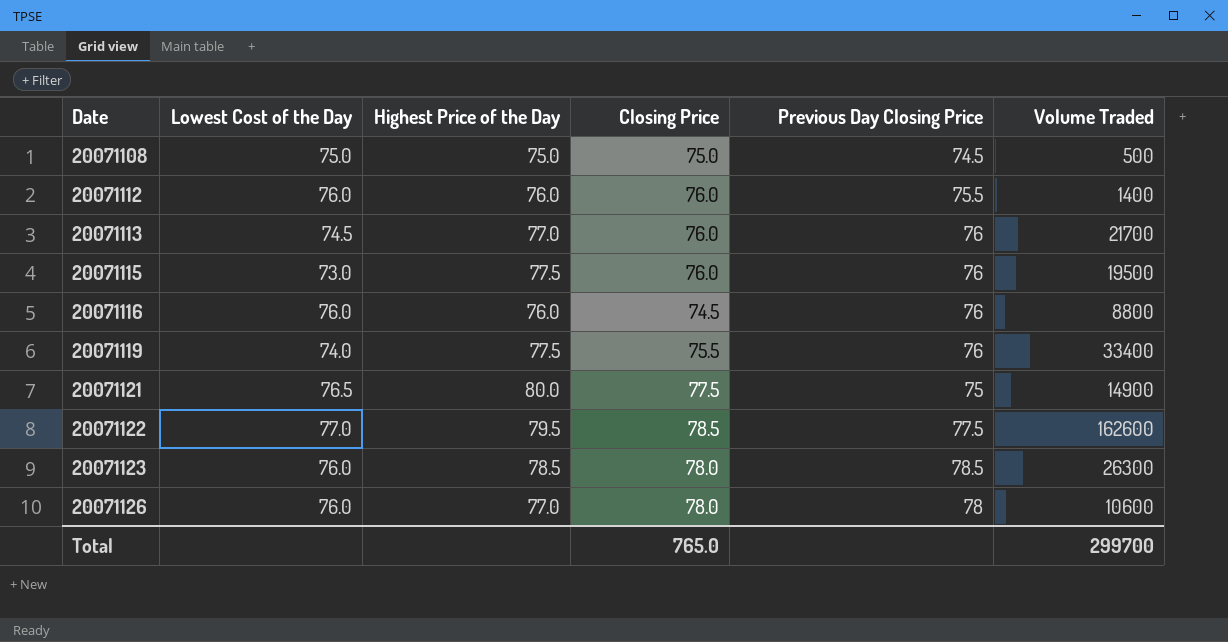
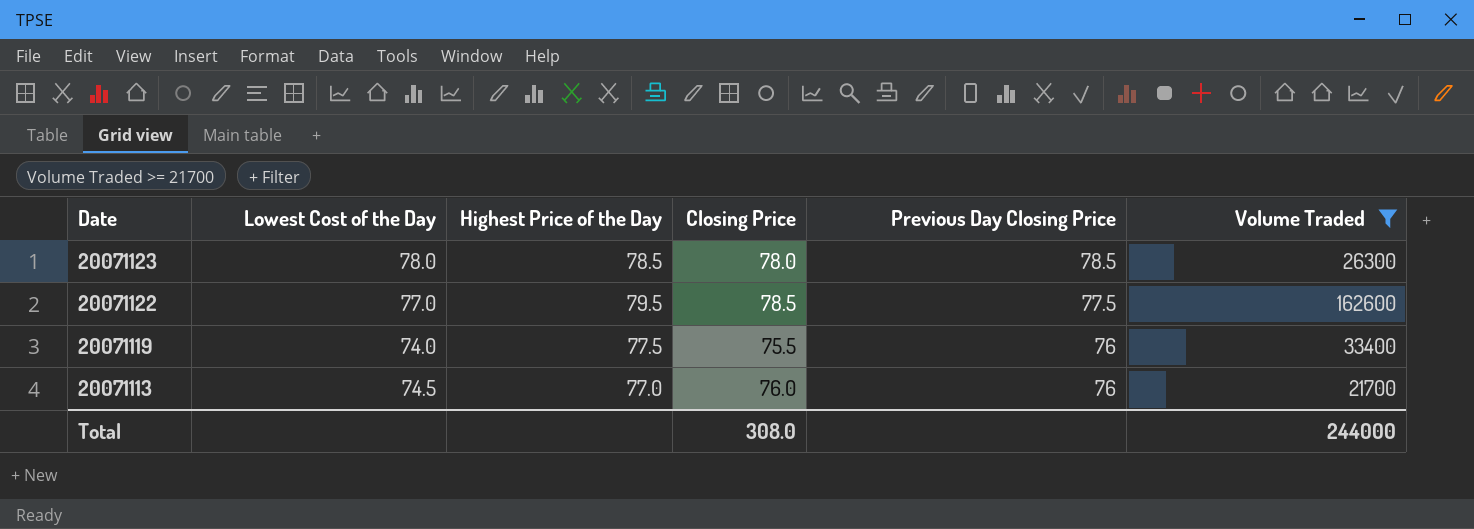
filter: none -> Volume Traded >= 21700
row order: Date ascending -> Date descending
20071123 | Lowest Cost of the Day: 76.0 -> 78.0
Total | Closing Price: 765.0 -> 308.0
Total | Volume Traded: 299700 -> 244000

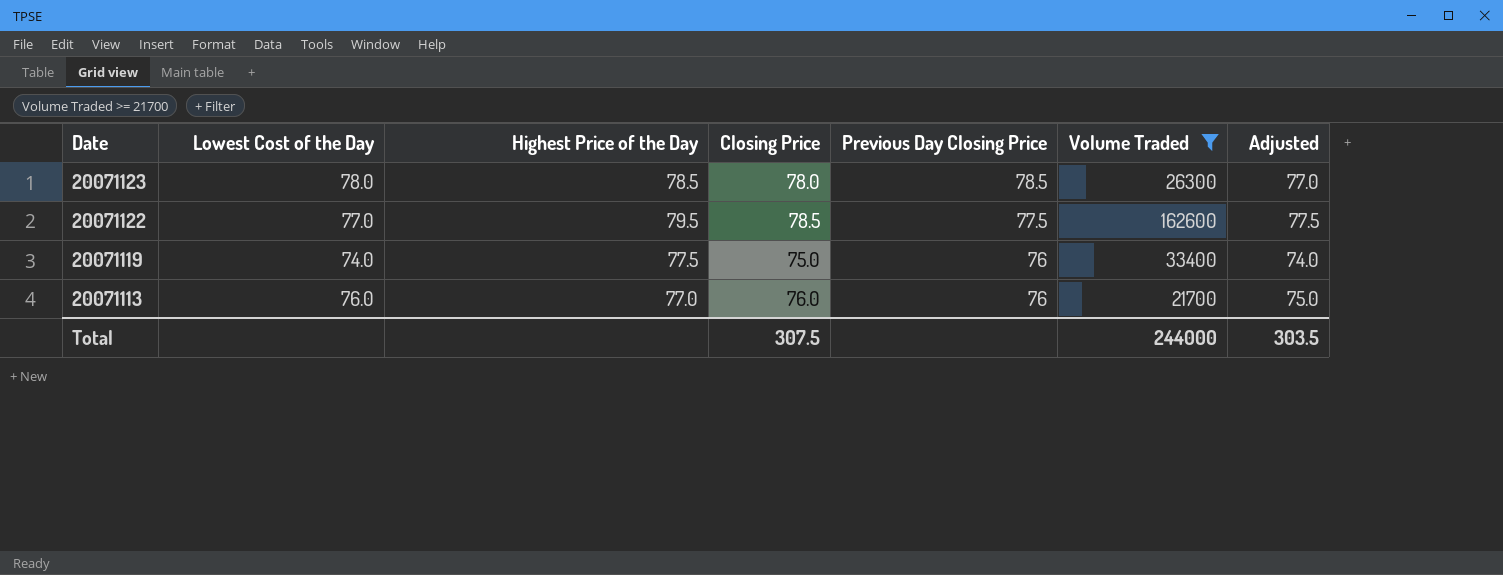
column Adjusted | formula: none -> [Closing Price] - 1
20071119 | Closing Price: 75.5 -> 75.0
20071113 | Lowest Cost of the Day: 74.5 -> 76.0
Total | Closing Price: 308.0 -> 307.5

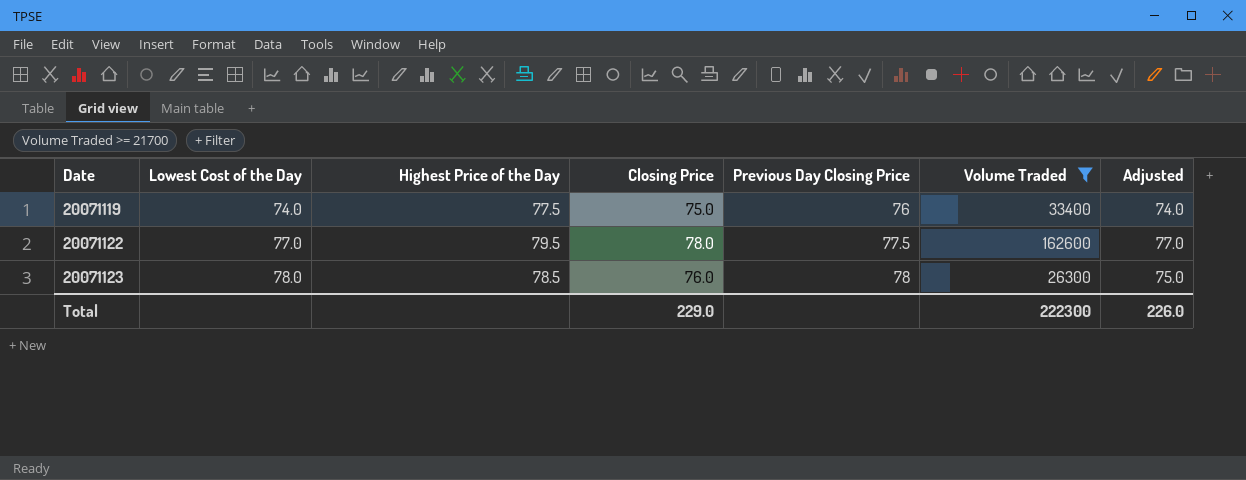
row order: Date descending -> Date ascending
row 20071113: 76.0 | 77.0 | 76.0 | 76 | 21700 | 75.0 -> none
20071122 | Closing Price: 78.5 -> 78.0
20071122 | Adjusted: 77.5 -> 77.0
20071123 | Closing Price: 78.0 -> 76.0
20071123 | Previous Day Closing Price: 78.5 -> 78
20071123 | Adjusted: 77.0 -> 75.0
Total | Closing Price: 307.5 -> 229.0
Total | Volume Traded: 244000 -> 222300
Total | Adjusted: 303.5 -> 226.0

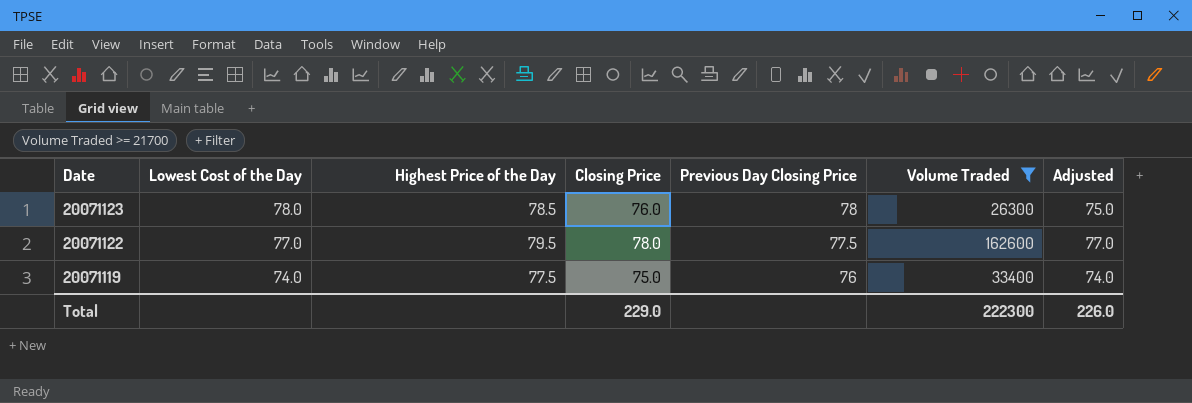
row order: Date ascending -> Date descending

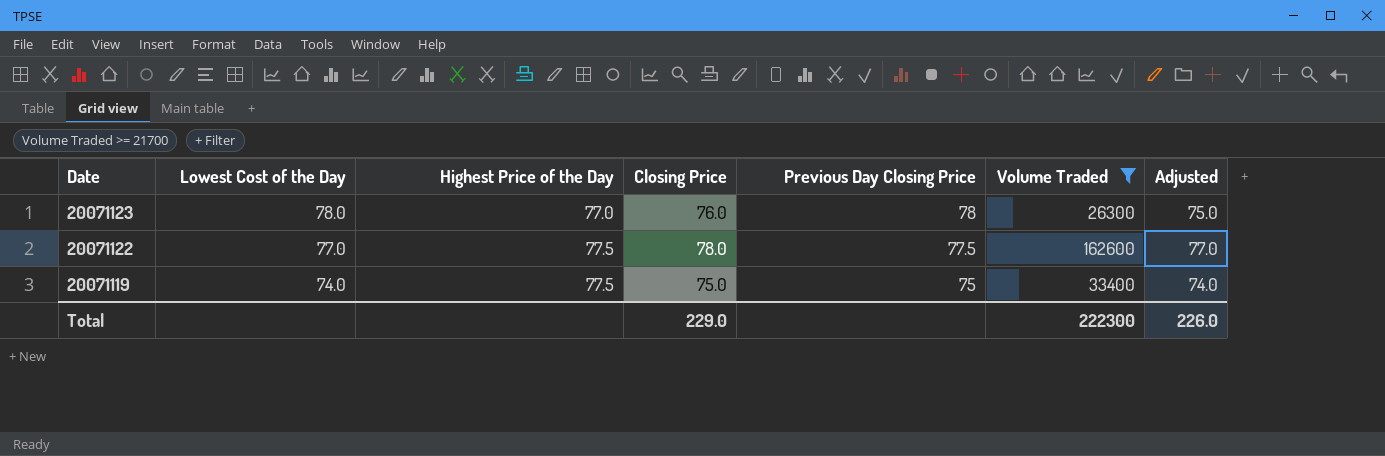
20071123 | Highest Price of the Day: 78.5 -> 77.0
20071122 | Highest Price of the Day: 79.5 -> 77.5
20071119 | Previous Day Closing Price: 76 -> 75

